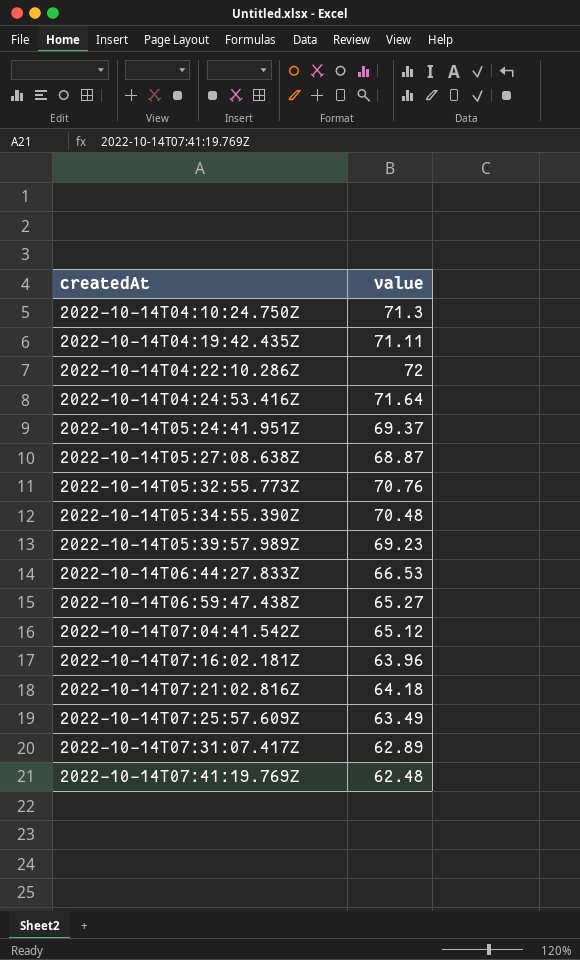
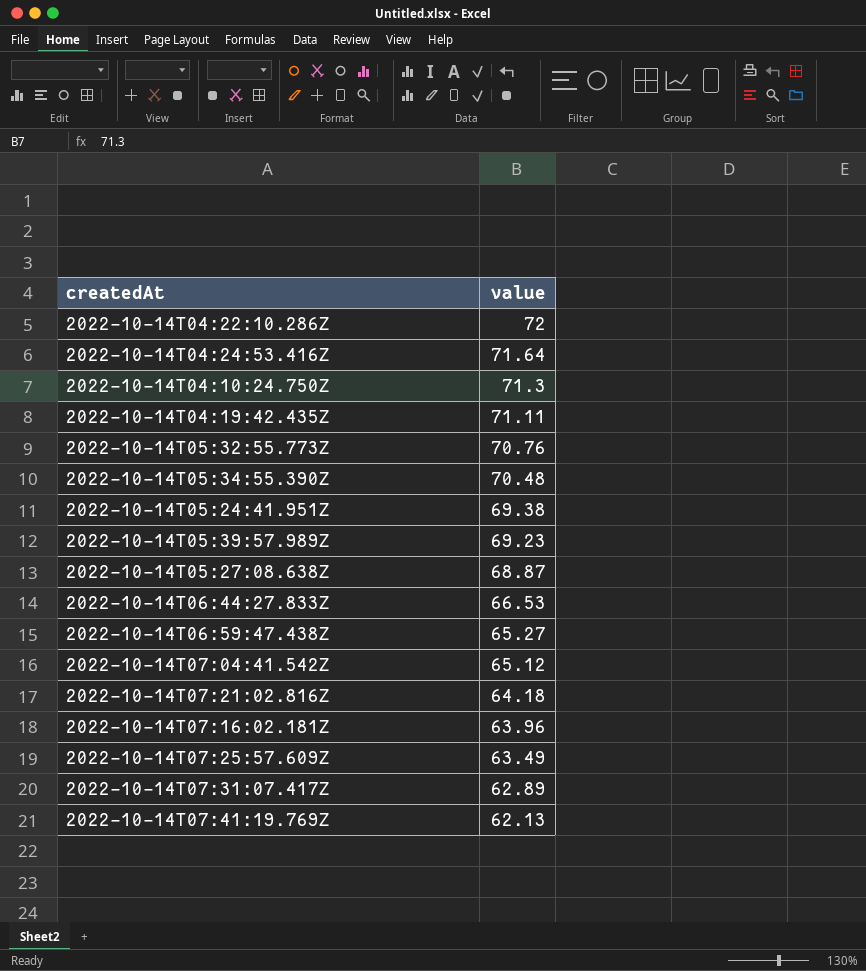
row order: createdAt ascending -> value descending
2022-10-14T05:24:41.951Z | value: 69.37 -> 69.38
2022-10-14T07:41:19.769Z | value: 62.48 -> 62.13

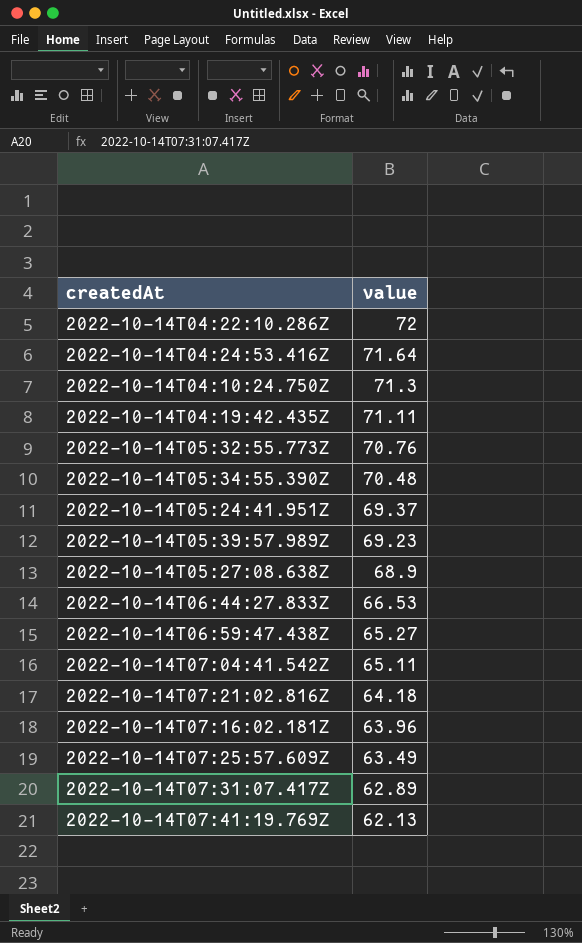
2022-10-14T05:24:41.951Z | value: 69.38 -> 69.37
2022-10-14T05:27:08.638Z | value: 68.87 -> 68.9
2022-10-14T07:04:41.542Z | value: 65.12 -> 65.11

